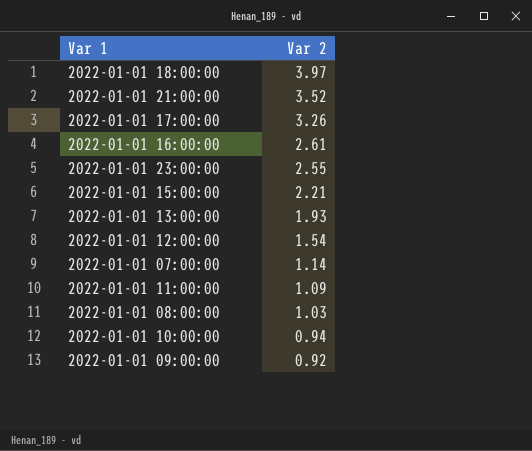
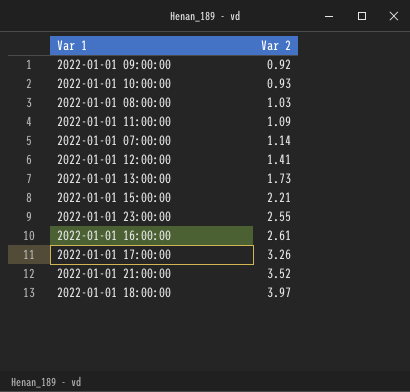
row order: Var 2 descending -> Var 2 ascending
2022-01-01 10:00:00 | Var 2: 0.94 -> 0.93
2022-01-01 12:00:00 | Var 2: 1.54 -> 1.41
2022-01-01 13:00:00 | Var 2: 1.93 -> 1.73

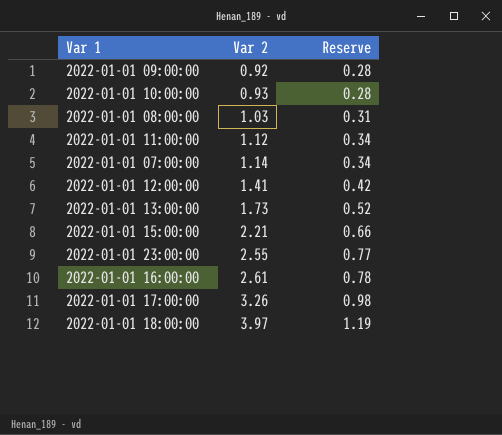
column Reserve | formula: none -> [Var 2] * 0.3
row 2022-01-01 21:00:00: 3.52 -> none
2022-01-01 11:00:00 | Var 2: 1.09 -> 1.12

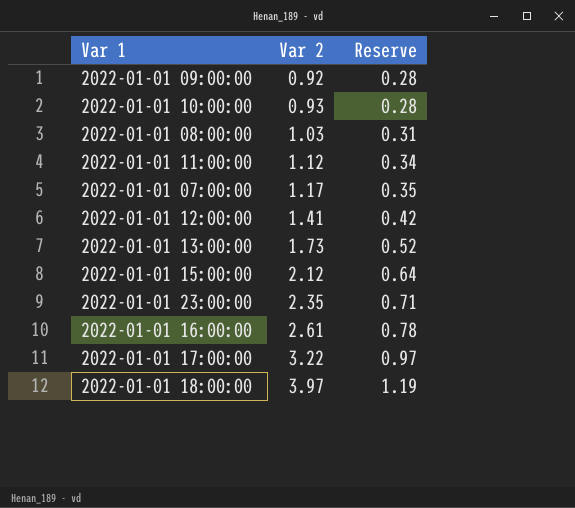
2022-01-01 07:00:00 | Var 2: 1.14 -> 1.17
2022-01-01 07:00:00 | Reserve: 0.34 -> 0.35
2022-01-01 15:00:00 | Var 2: 2.21 -> 2.12
2022-01-01 15:00:00 | Reserve: 0.66 -> 0.64
2022-01-01 23:00:00 | Var 2: 2.55 -> 2.35
2022-01-01 23:00:00 | Reserve: 0.77 -> 0.71
2022-01-01 17:00:00 | Var 2: 3.26 -> 3.22
2022-01-01 17:00:00 | Reserve: 0.98 -> 0.97

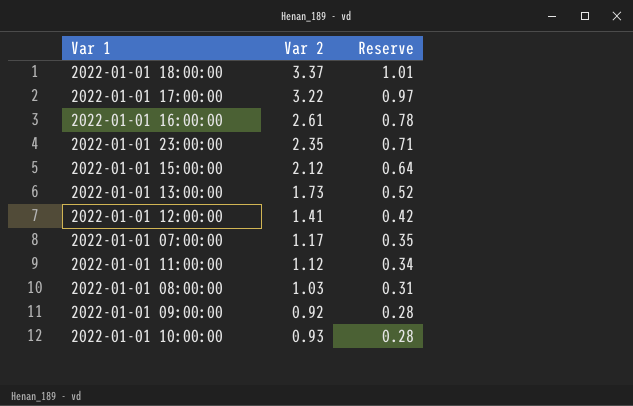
row order: Var 2 ascending -> Reserve descending
2022-01-01 18:00:00 | Var 2: 3.97 -> 3.37
2022-01-01 18:00:00 | Reserve: 1.19 -> 1.01

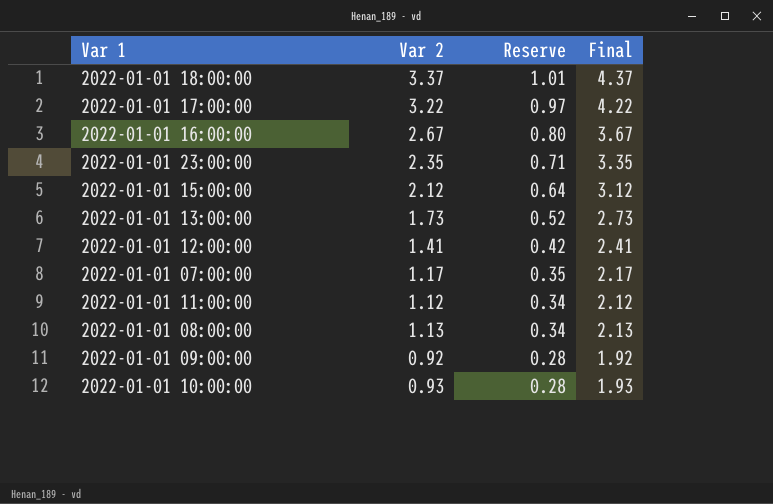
column Final | formula: none -> [Var 2] + 1
2022-01-01 16:00:00 | Var 2: 2.61 -> 2.67
2022-01-01 16:00:00 | Reserve: 0.78 -> 0.80
2022-01-01 08:00:00 | Var 2: 1.03 -> 1.13
2022-01-01 08:00:00 | Reserve: 0.31 -> 0.34

